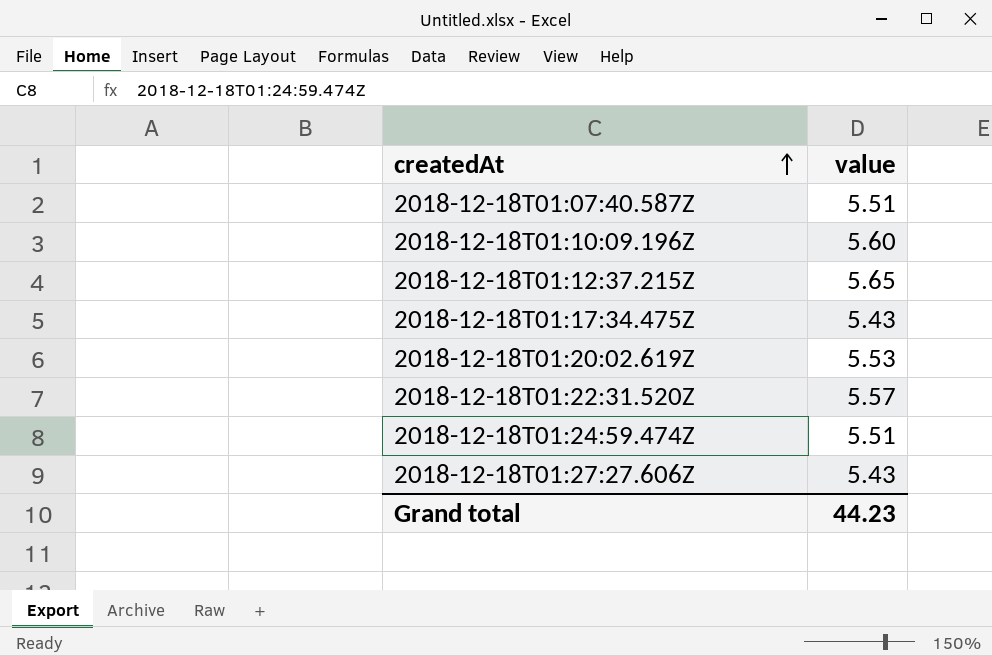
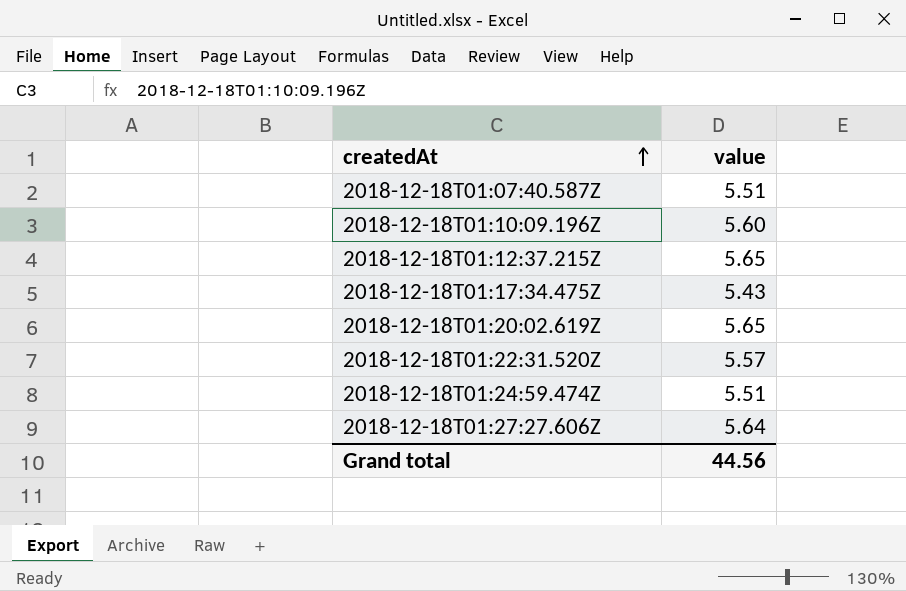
2018-12-18T01:20:02.619Z | value: 5.53 -> 5.65
2018-12-18T01:27:27.606Z | value: 5.43 -> 5.64
Grand total | value: 44.23 -> 44.56

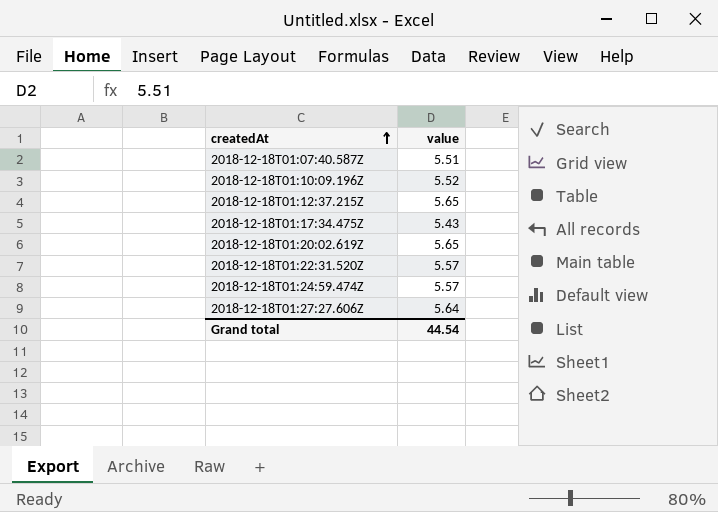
2018-12-18T01:10:09.196Z | value: 5.60 -> 5.52
2018-12-18T01:24:59.474Z | value: 5.51 -> 5.57
Grand total | value: 44.56 -> 44.54

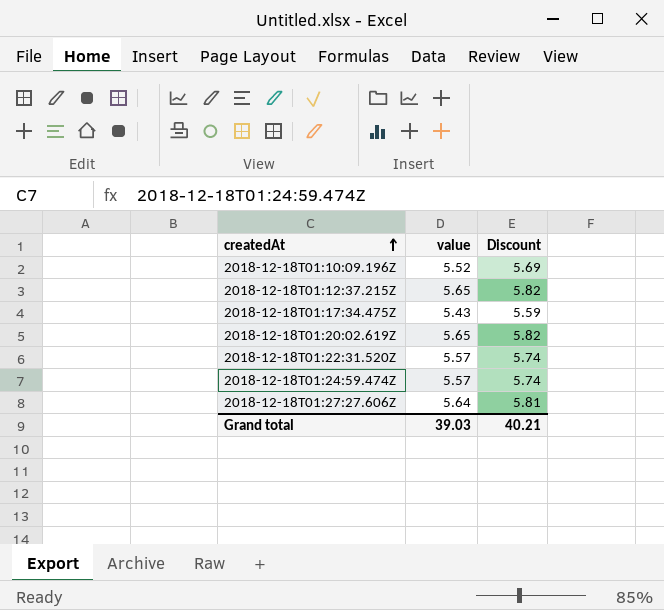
column Discount | formula: none -> [value] * 1.03
row 2018-12-18T01:07:40.587Z: 5.51 -> none
Grand total | value: 44.54 -> 39.03

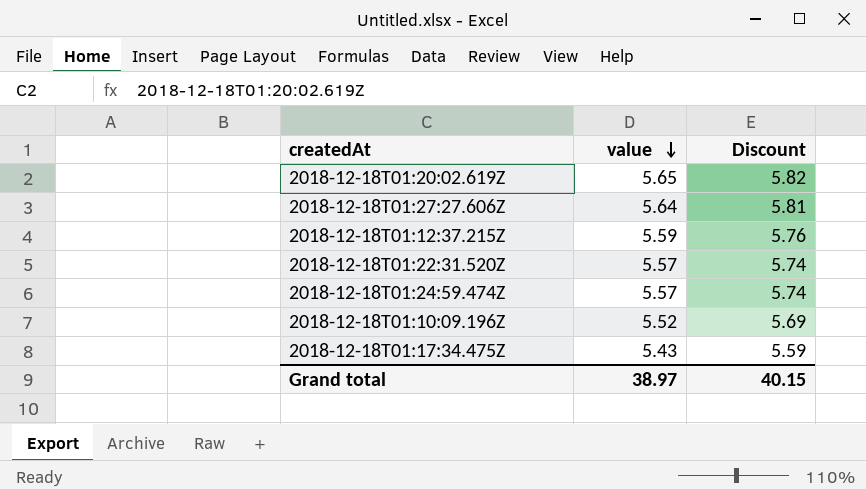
row order: createdAt ascending -> value descending
2018-12-18T01:12:37.215Z | value: 5.65 -> 5.59
2018-12-18T01:12:37.215Z | Discount: 5.82 -> 5.76
Grand total | value: 39.03 -> 38.97
Grand total | Discount: 40.21 -> 40.15

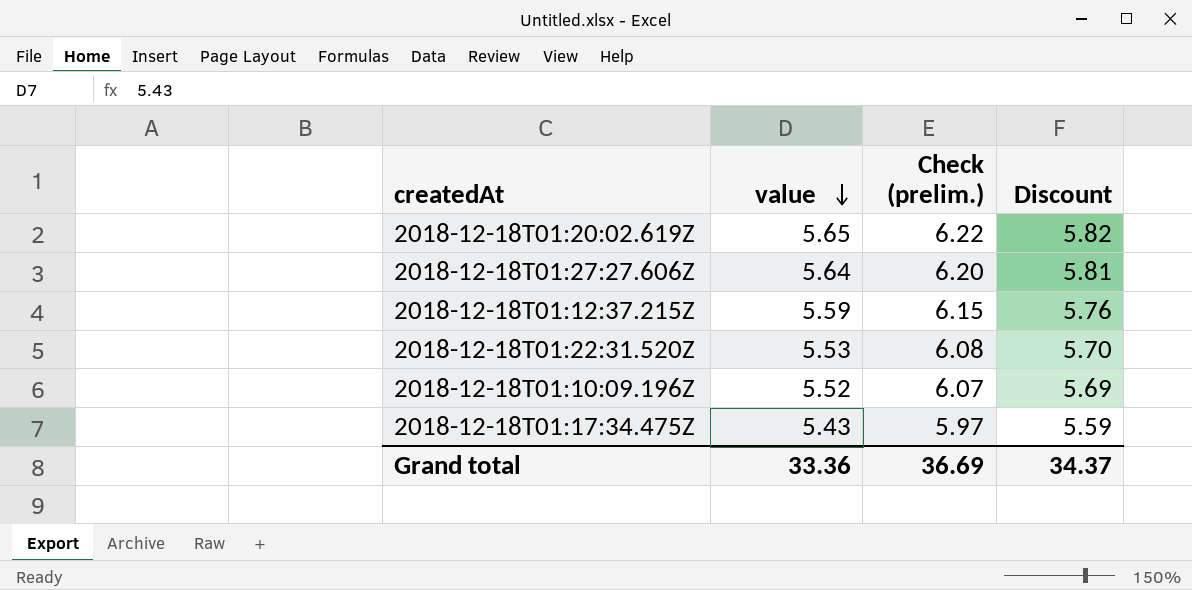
column Check (prelim.) | formula: none -> [value] * 1.1
row 2018-12-18T01:24:59.474Z: 5.57 | 5.74 -> none
2018-12-18T01:22:31.520Z | value: 5.57 -> 5.53
2018-12-18T01:22:31.520Z | Discount: 5.74 -> 5.70
Grand total | value: 38.97 -> 33.36
Grand total | Discount: 40.15 -> 34.37

